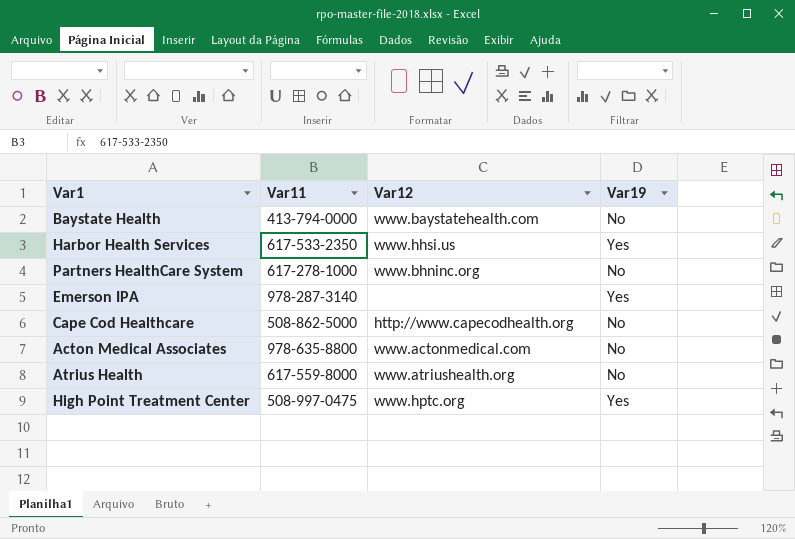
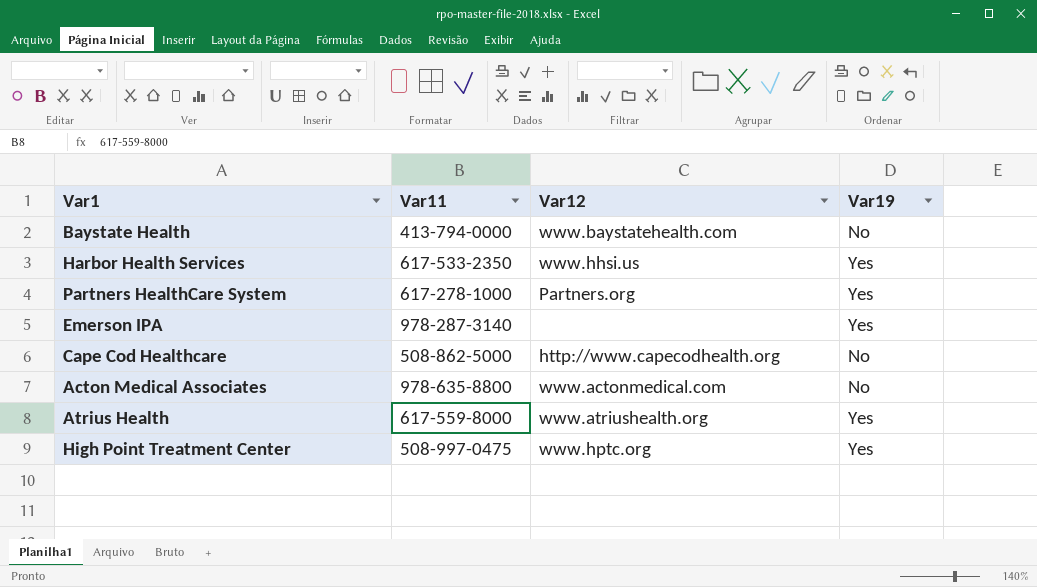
Partners HealthCare System | Var12: www.bhninc.org -> Partners.org
Partners HealthCare System | Var19: No -> Yes
Atrius Health | Var19: No -> Yes

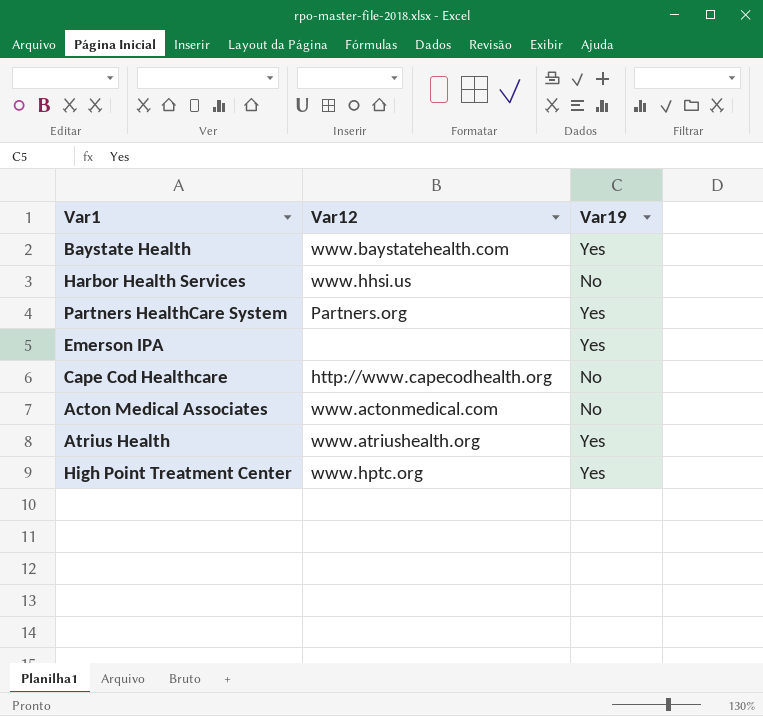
column Var11 | position: 2 -> none
Baystate Health | Var19: No -> Yes
Harbor Health Services | Var19: Yes -> No

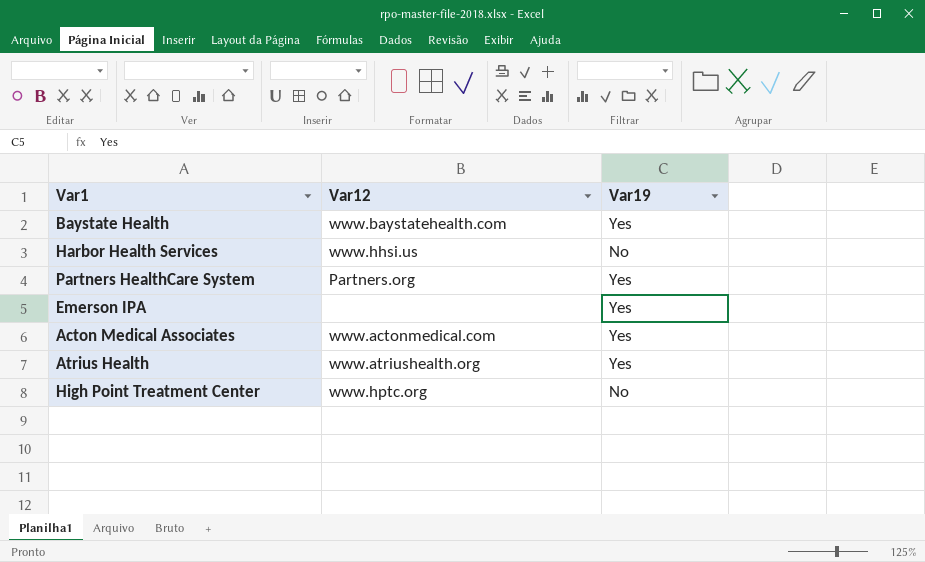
row Cape Cod Healthcare: http://www.capecodhealth.org | No -> none
Acton Medical Associates | Var19: No -> Yes
High Point Treatment Center | Var19: Yes -> No

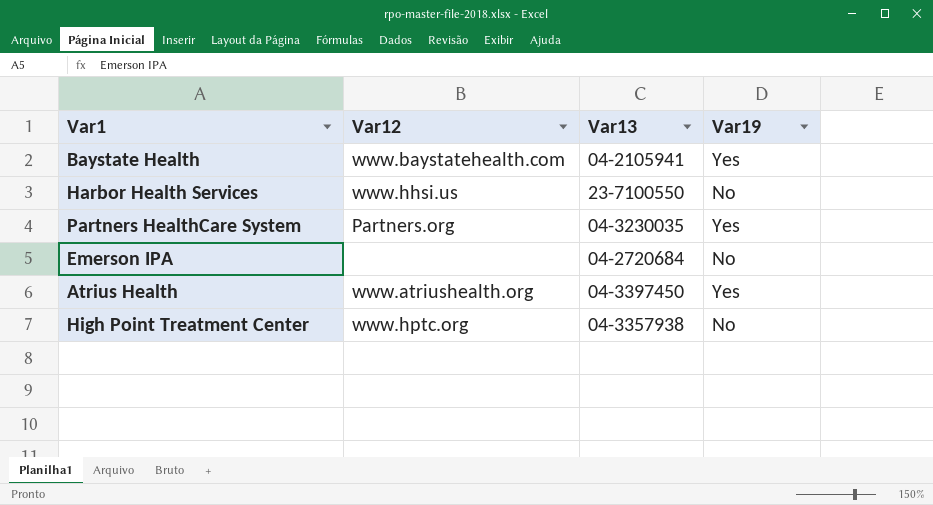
column Var13 | position: none -> 3
row Acton Medical Associates: www.actonmedical.com | Yes -> none
Emerson IPA | Var19: Yes -> No

